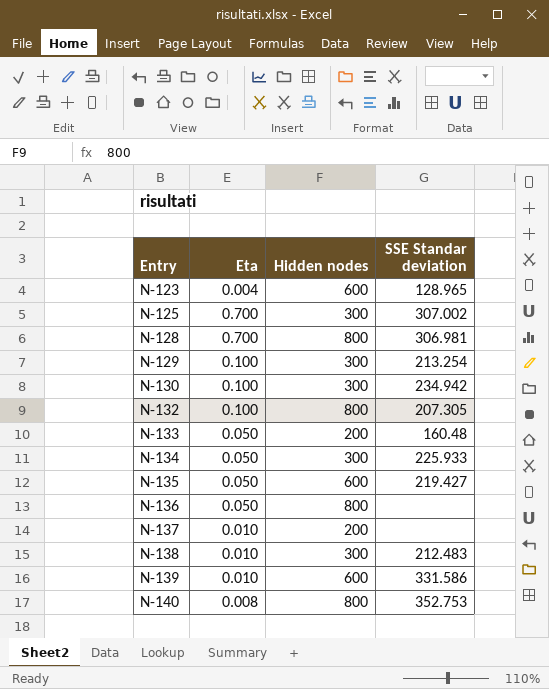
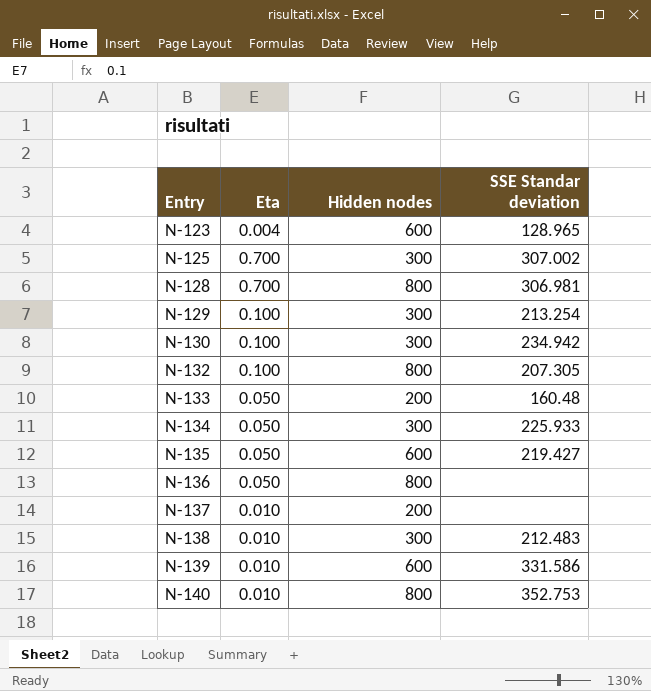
N-140 | Eta: 0.008 -> 0.010

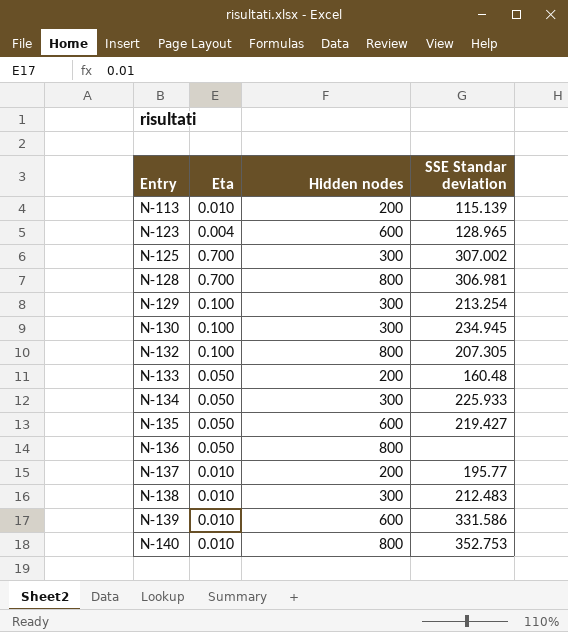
row N-113: none -> 0.010 | 200 | 115.139
N-130 | SSE Standar deviation: 234.942 -> 234.945
N-137 | SSE Standar deviation: none -> 195.77

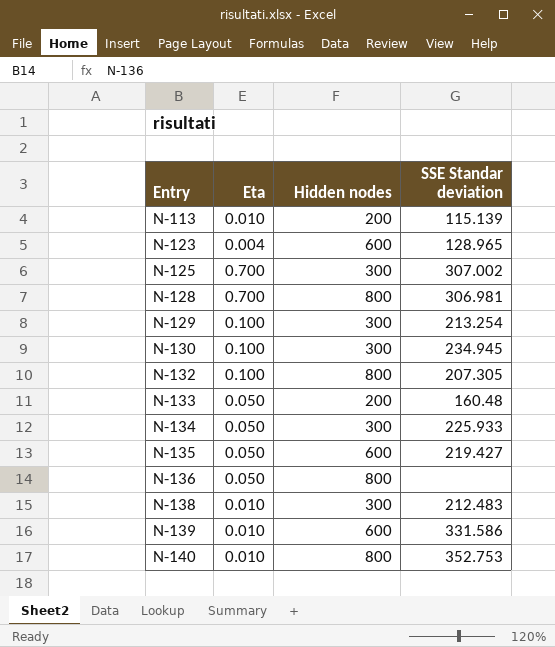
row N-137: 0.010 | 200 | 195.77 -> none

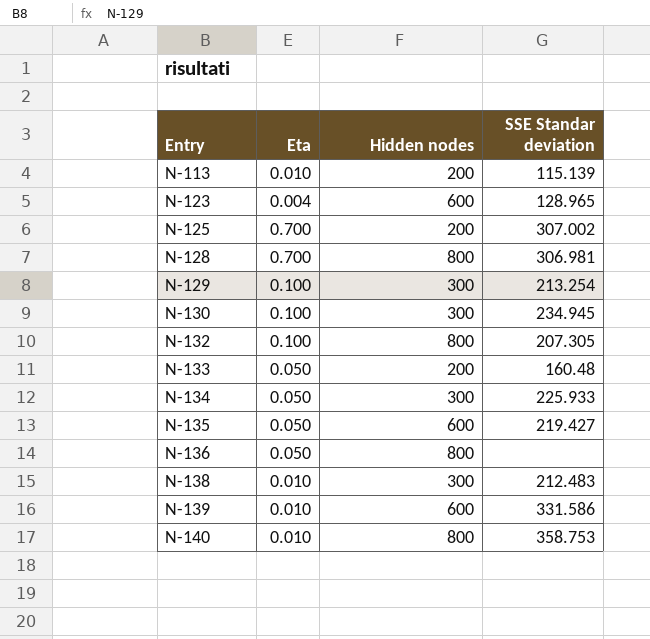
N-125 | Hidden nodes: 300 -> 200
N-140 | SSE Standar deviation: 352.753 -> 358.753

